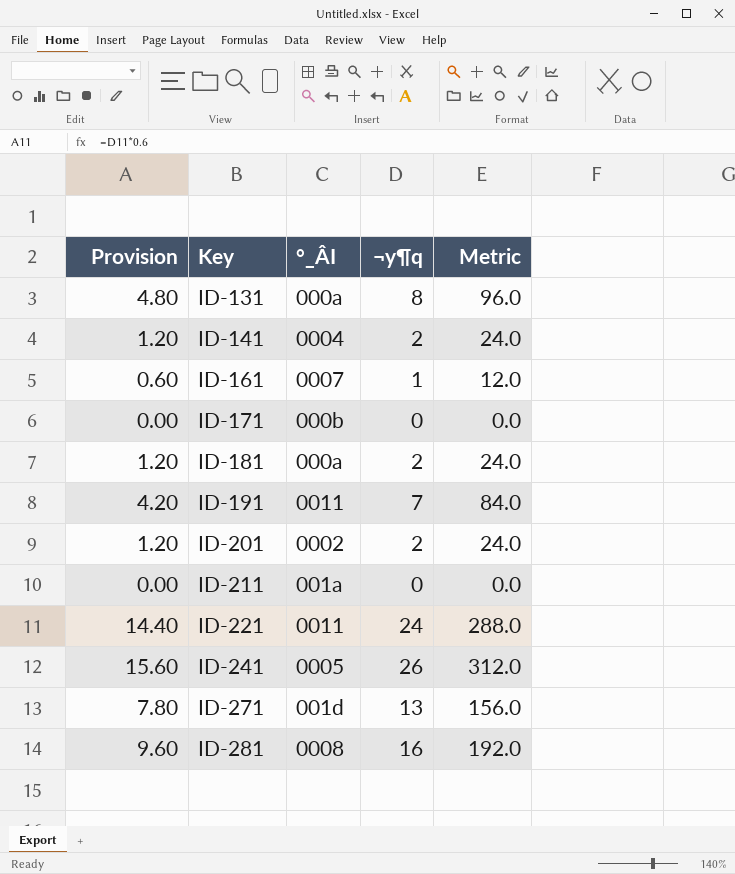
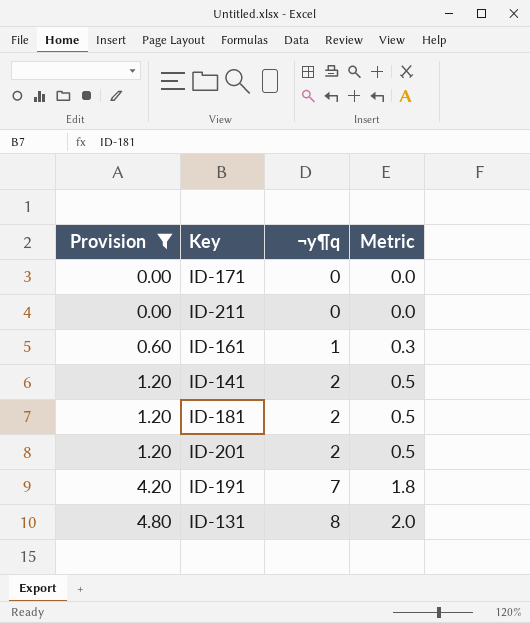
filter: none -> Provision <= 4.80
row order: Key ascending -> Provision ascending
column °_ÂI | position: 3 -> none
column Metric | formula: [¬y¶q] * 12 -> [¬y¶q] * 0.25

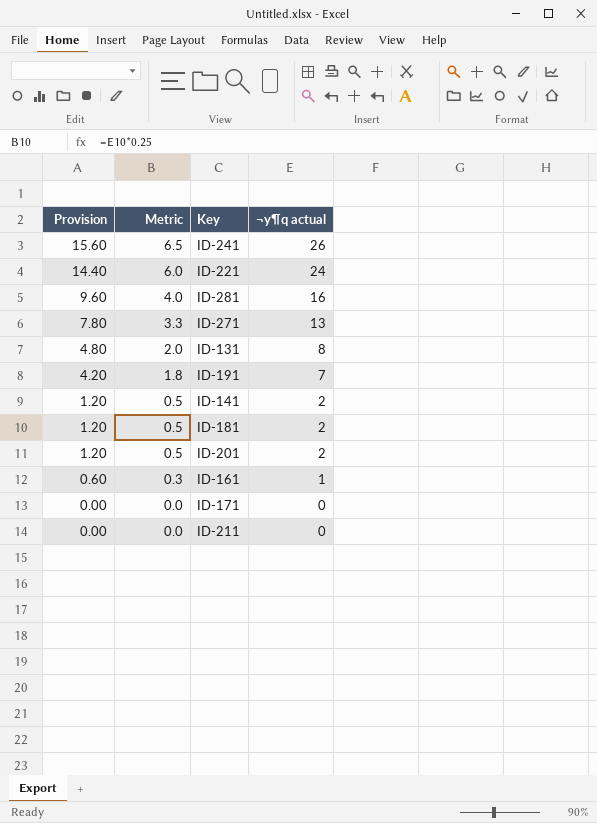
filter: Provision <= 4.80 -> none
row order: Provision ascending -> Provision descending
column Metric | position: 4 -> 2
column name: ¬y¶q -> ¬y¶q actual

